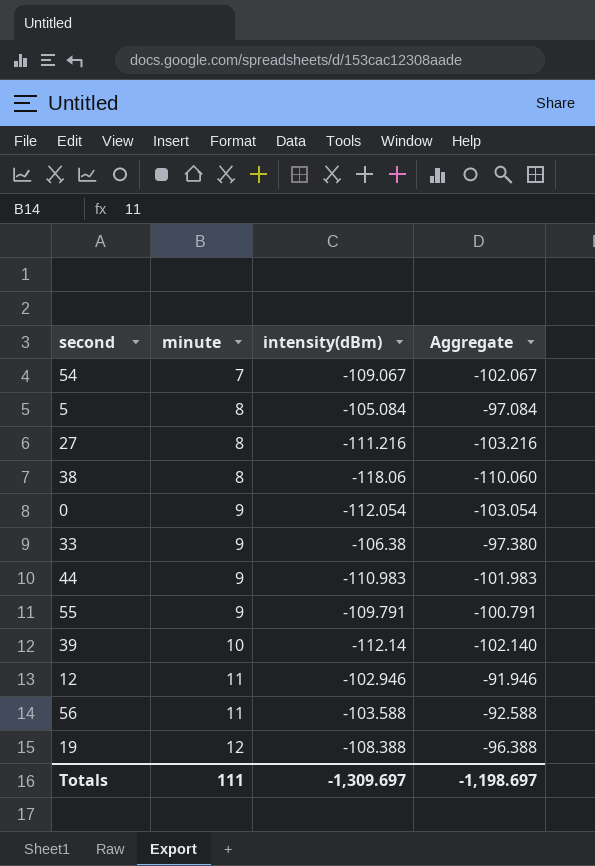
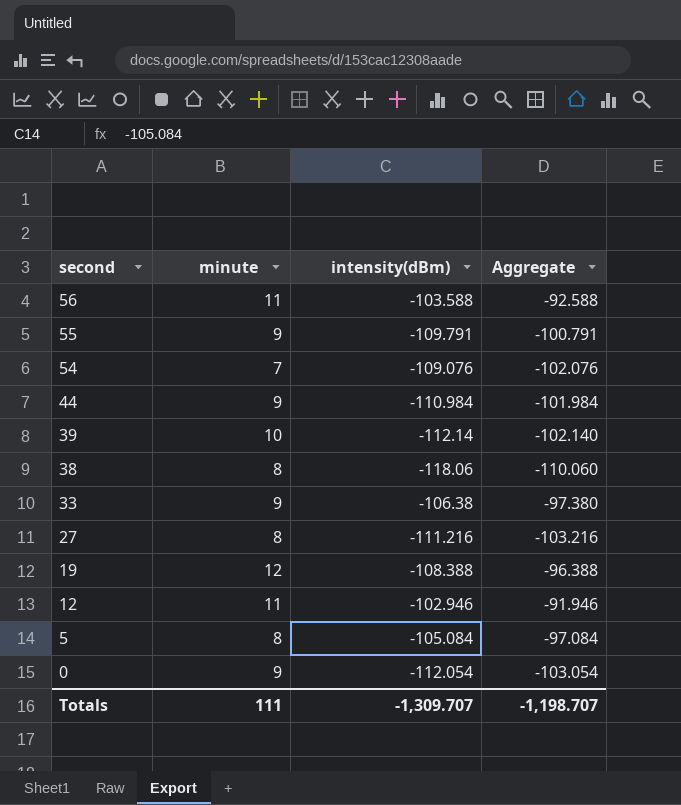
row order: minute ascending -> second descending
54 | intensity(dBm): -109.067 -> -109.076
54 | Aggregate: -102.067 -> -102.076
44 | intensity(dBm): -110.983 -> -110.984
44 | Aggregate: -101.983 -> -101.984
Totals | intensity(dBm): -1,309.697 -> -1,309.707
Totals | Aggregate: -1,198.697 -> -1,198.707

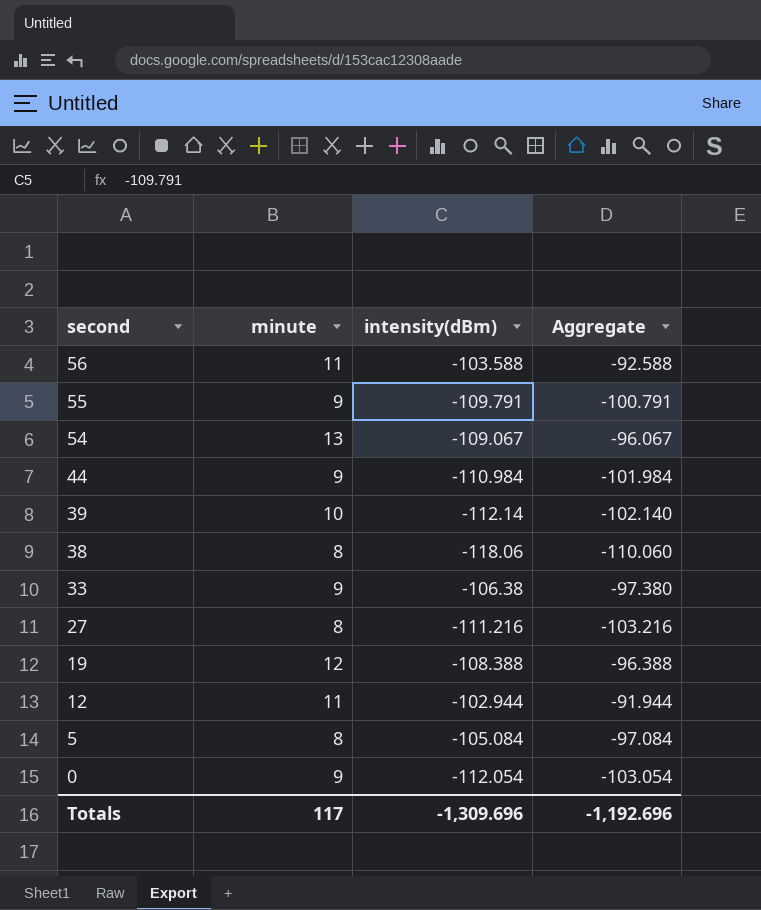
54 | minute: 7 -> 13
54 | intensity(dBm): -109.076 -> -109.067
54 | Aggregate: -102.076 -> -96.067
12 | intensity(dBm): -102.946 -> -102.944
12 | Aggregate: -91.946 -> -91.944
Totals | minute: 111 -> 117
Totals | intensity(dBm): -1,309.707 -> -1,309.696
Totals | Aggregate: -1,198.707 -> -1,192.696

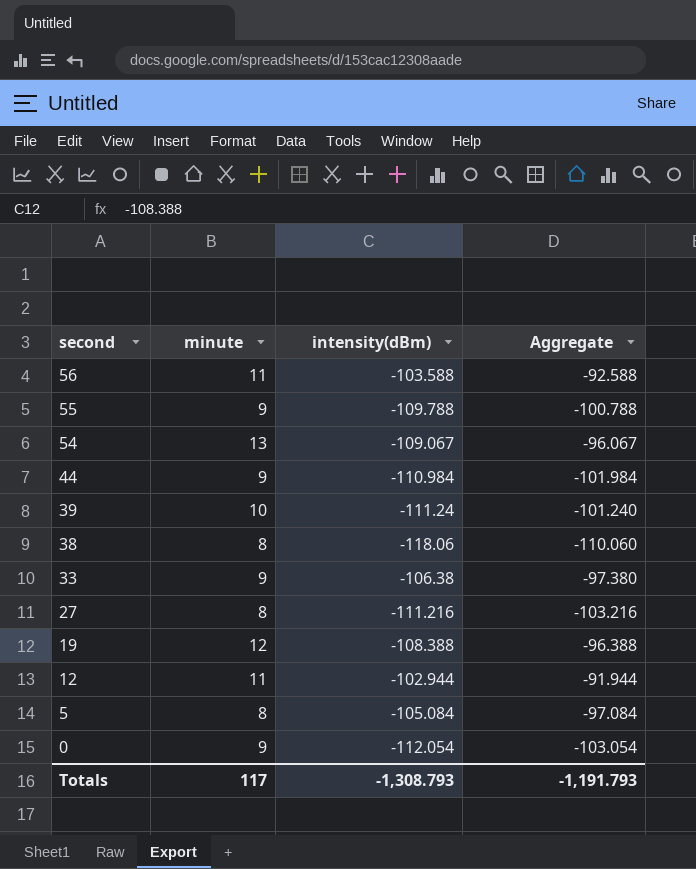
55 | intensity(dBm): -109.791 -> -109.788
55 | Aggregate: -100.791 -> -100.788
39 | intensity(dBm): -112.14 -> -111.24
39 | Aggregate: -102.140 -> -101.240
Totals | intensity(dBm): -1,309.696 -> -1,308.793
Totals | Aggregate: -1,192.696 -> -1,191.793

